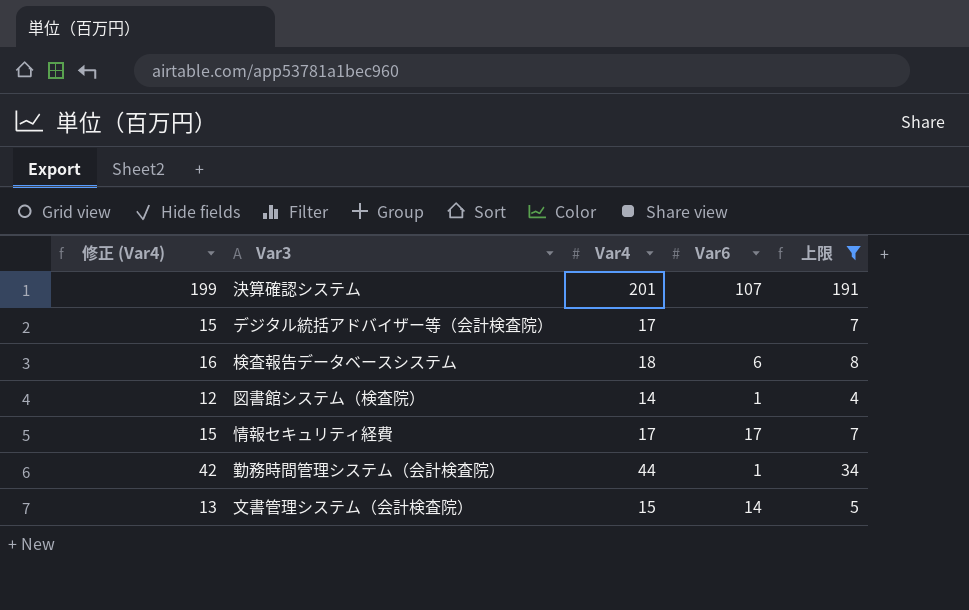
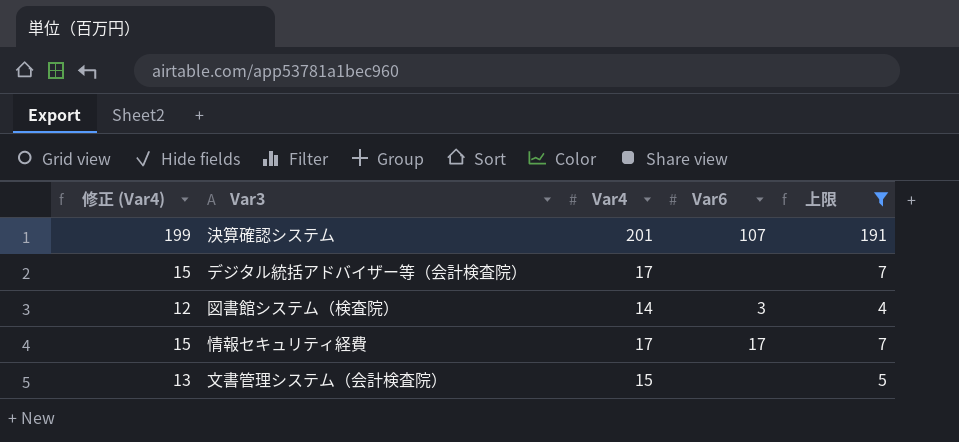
row 検査報告データベースシステム: 16 | 18 | 6 | 8 -> none
row 勤務時間管理システム（会計検査院）: 42 | 44 | 1 | 34 -> none
図書館システム（検査院） | Var6: 1 -> 3
文書管理システム（会計検査院） | Var6: 14 -> none

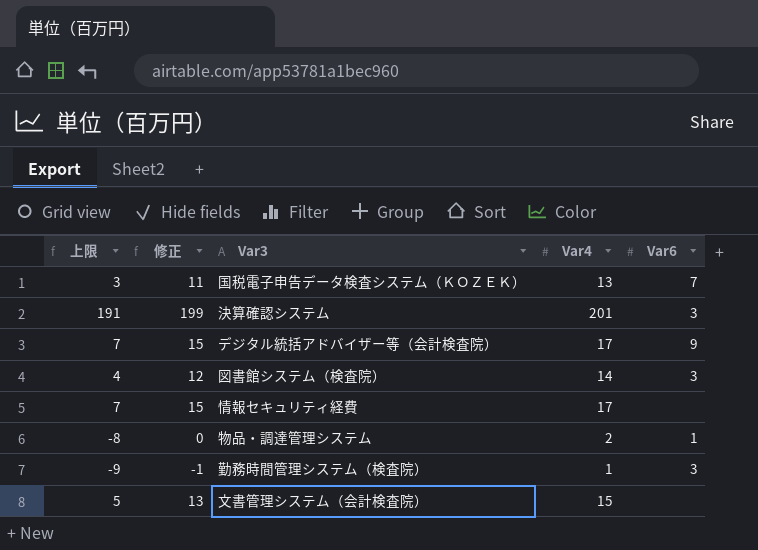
filter: 上限 >= 4 -> none
column 上限 | position: 5 -> 1
column name: 修正 (Var4) -> 修正
決算確認システム | Var6: 107 -> 3
デジタル統括アドバイザー等（会計検査院） | Var6: none -> 9
情報セキュリティ経費 | Var6: 17 -> none

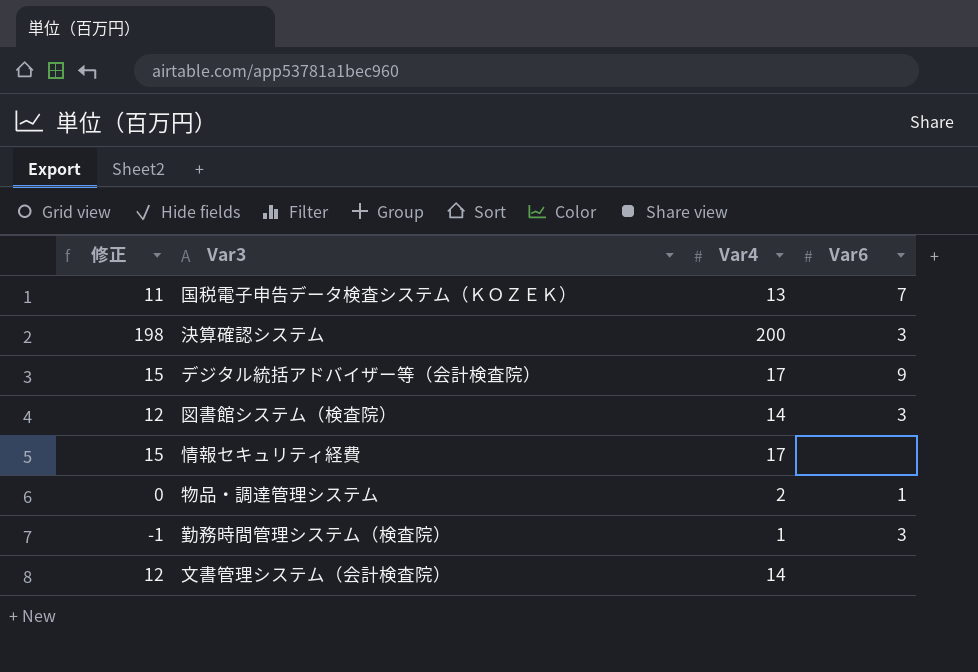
column 上限 | formula: [Var4] - 10 -> none
決算確認システム | 修正: 199 -> 198
決算確認システム | Var4: 201 -> 200
文書管理システム（会計検査院） | 修正: 13 -> 12
文書管理システム（会計検査院） | Var4: 15 -> 14

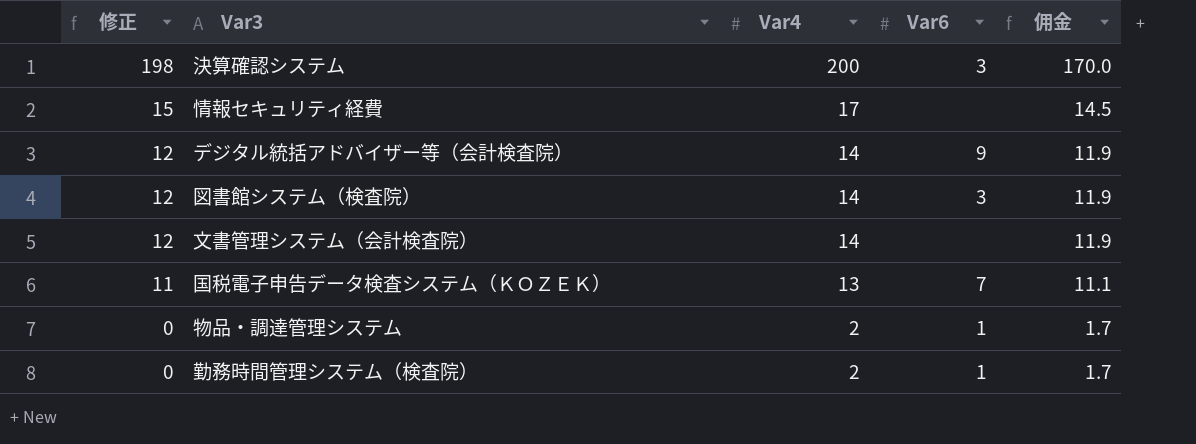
row order: none -> 修正 descending
column 佣金 | formula: none -> [Var4] * 0.85
デジタル統括アドバイザー等（会計検査院） | 修正: 15 -> 12
デジタル統括アドバイザー等（会計検査院） | Var4: 17 -> 14
勤務時間管理システム（検査院） | 修正: -1 -> 0
勤務時間管理システム（検査院） | Var4: 1 -> 2
勤務時間管理システム（検査院） | Var6: 3 -> 1

